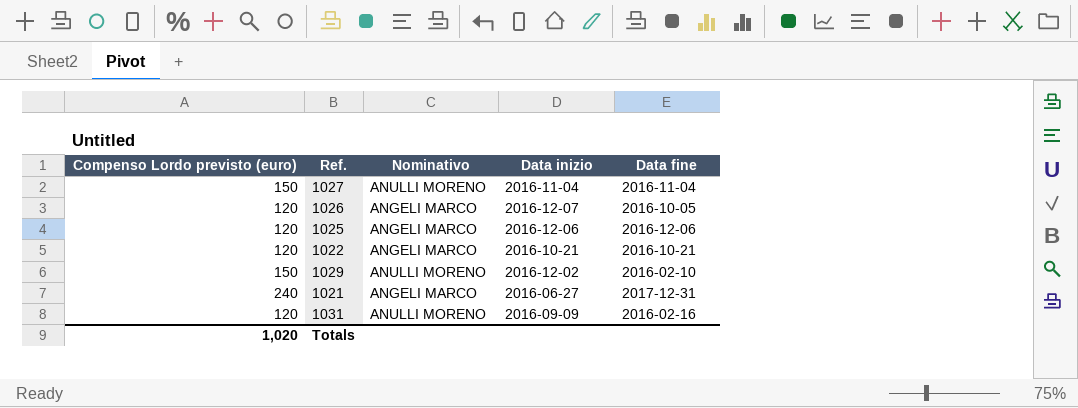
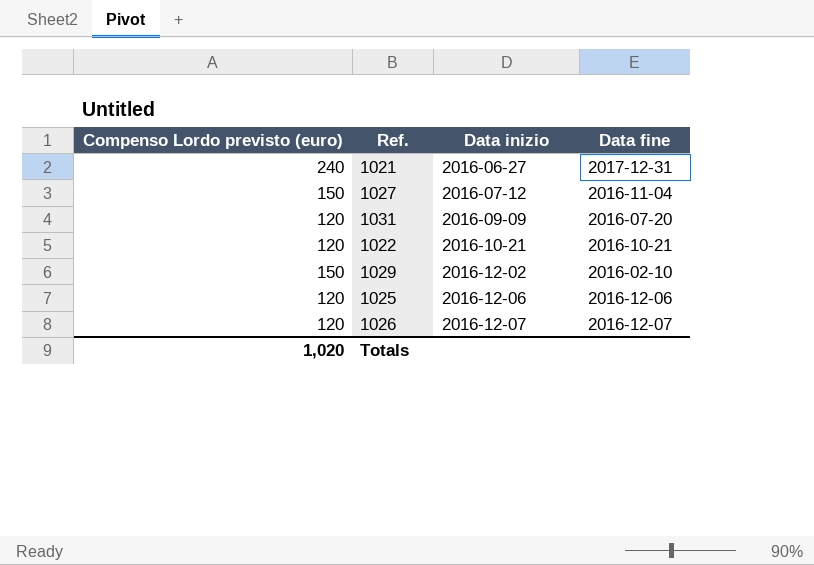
row order: none -> Data inizio ascending
column Nominativo | position: 3 -> none
1027 | Data inizio: 2016-11-04 -> 2016-07-12
1031 | Data fine: 2016-02-16 -> 2016-07-20
1026 | Data fine: 2016-10-05 -> 2016-12-07

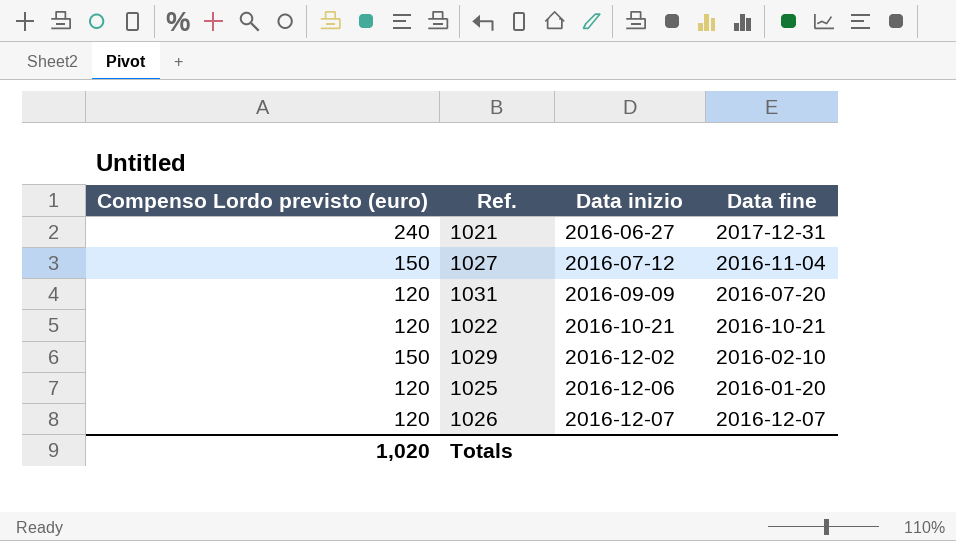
1025 | Data fine: 2016-12-06 -> 2016-01-20

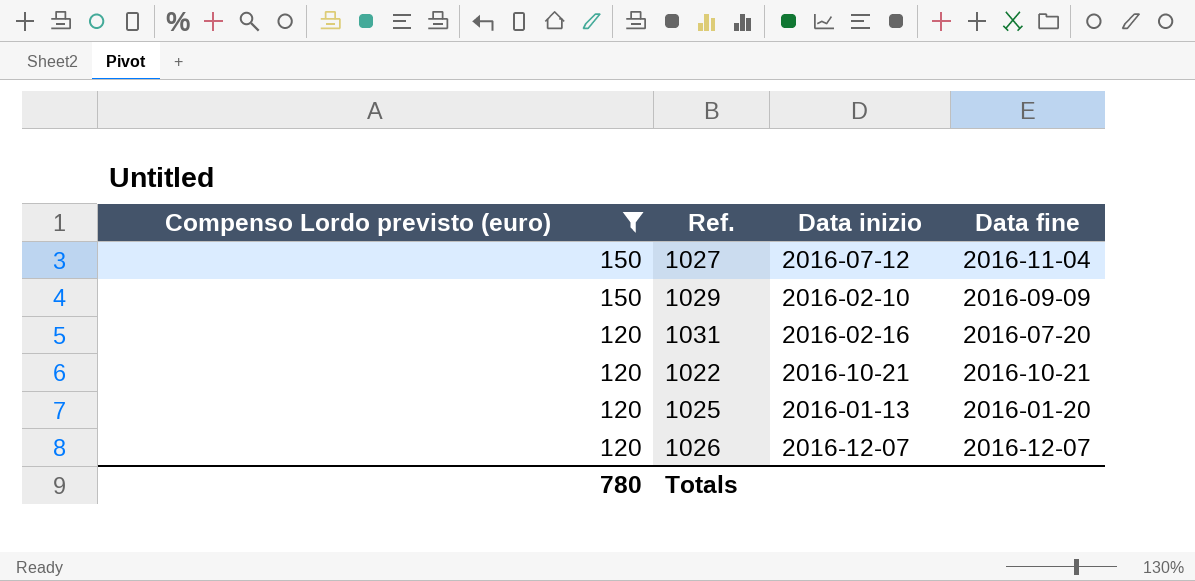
filter: none -> Compenso Lordo previsto (euro) != 240
row order: Data inizio ascending -> Compenso Lordo previsto (euro) descending
1029 | Data inizio: 2016-12-02 -> 2016-02-10
1029 | Data fine: 2016-02-10 -> 2016-09-09
1031 | Data inizio: 2016-09-09 -> 2016-02-16
1025 | Data inizio: 2016-12-06 -> 2016-01-13
Totals | Compenso Lordo previsto (euro): 1,020 -> 780

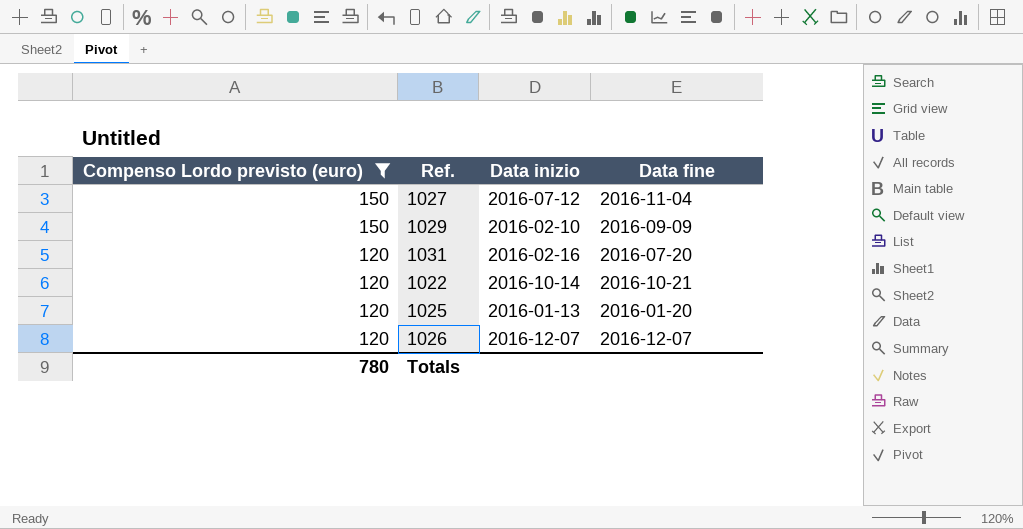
1022 | Data inizio: 2016-10-21 -> 2016-10-14

